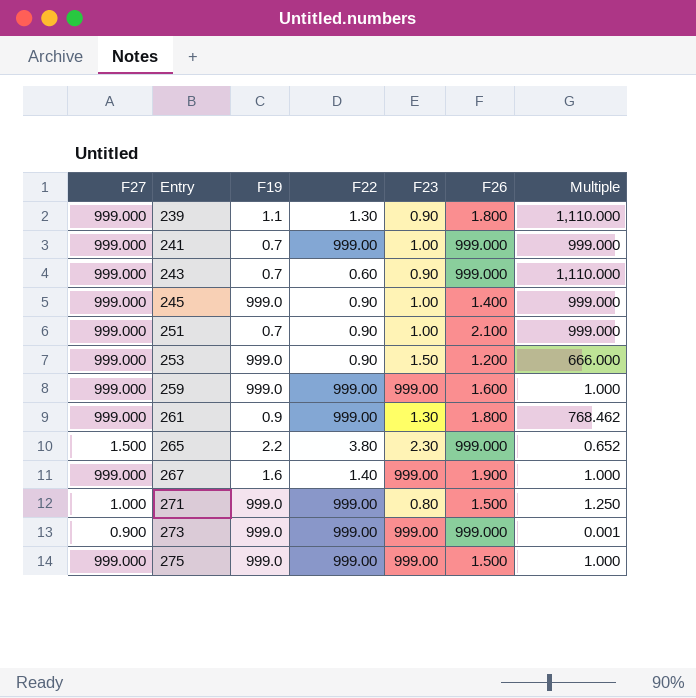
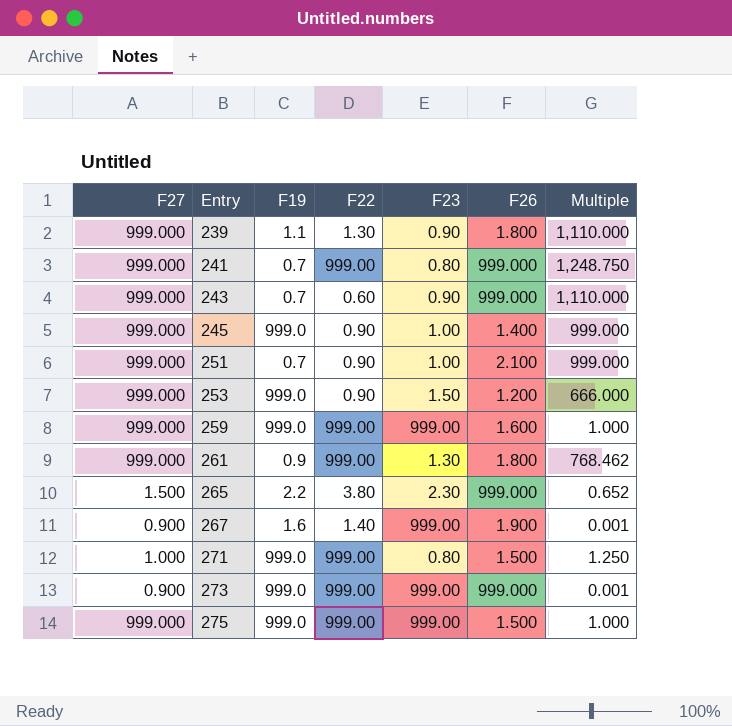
241 | F23: 1.00 -> 0.80
241 | Multiple: 999.000 -> 1,248.750
267 | F27: 999.000 -> 0.900
267 | Multiple: 1.000 -> 0.001

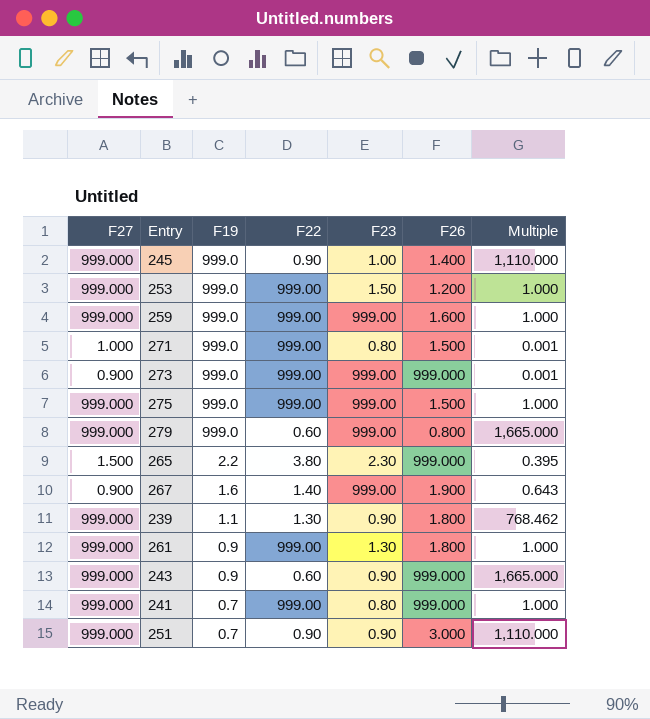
row order: Entry ascending -> F19 descending
column Multiple | formula: [F27] / [F23] -> [F27] / [F22]
253 | F22: 0.90 -> 999.00
row 279: none -> 999.000 | 999.0 | 0.60 | 999.00 | 0.800 | 1,665.000
243 | F19: 0.7 -> 0.9
251 | F23: 1.00 -> 0.90
251 | F26: 2.100 -> 3.000

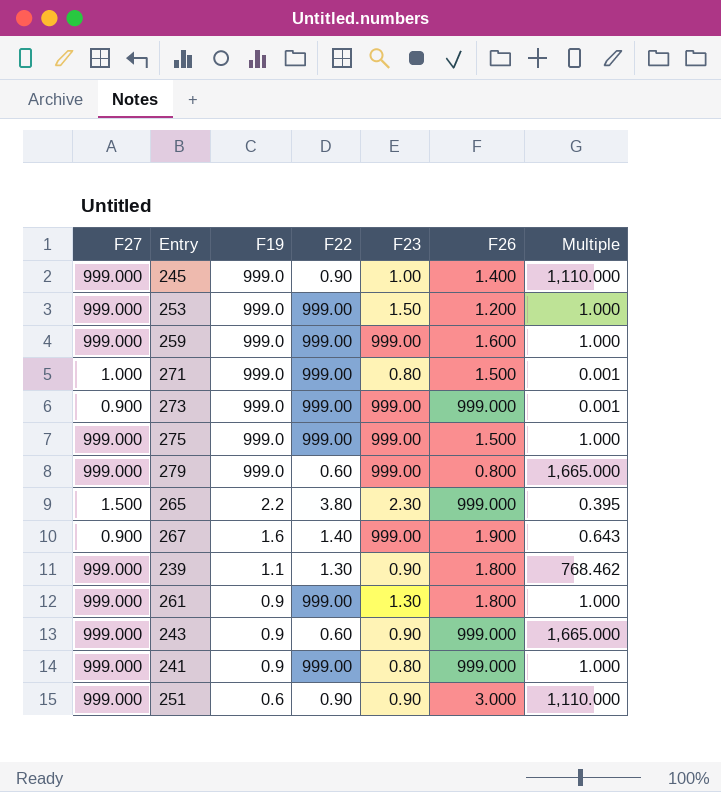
241 | F19: 0.7 -> 0.9
251 | F19: 0.7 -> 0.6

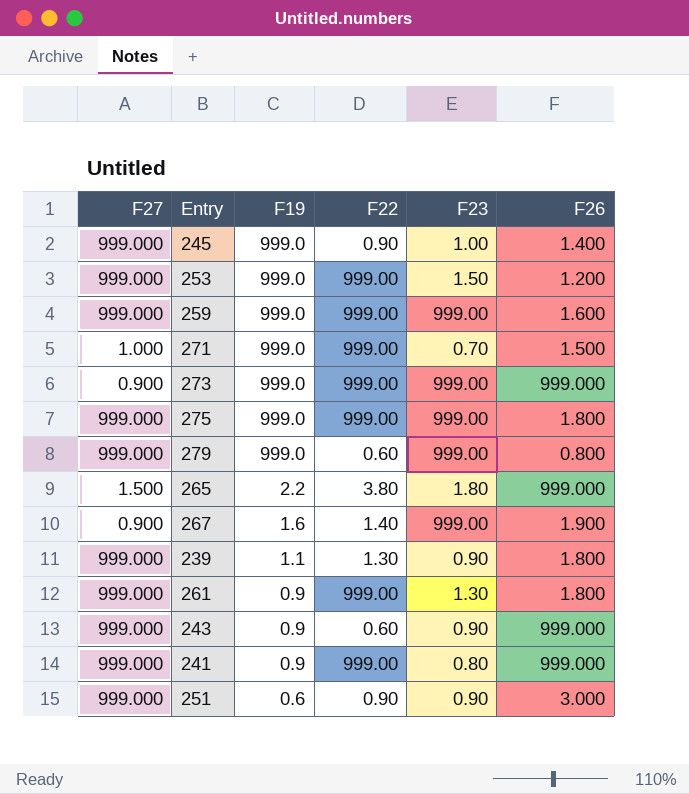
column Multiple | formula: [F27] / [F22] -> none
271 | F23: 0.80 -> 0.70
275 | F26: 1.500 -> 1.800
265 | F23: 2.30 -> 1.80

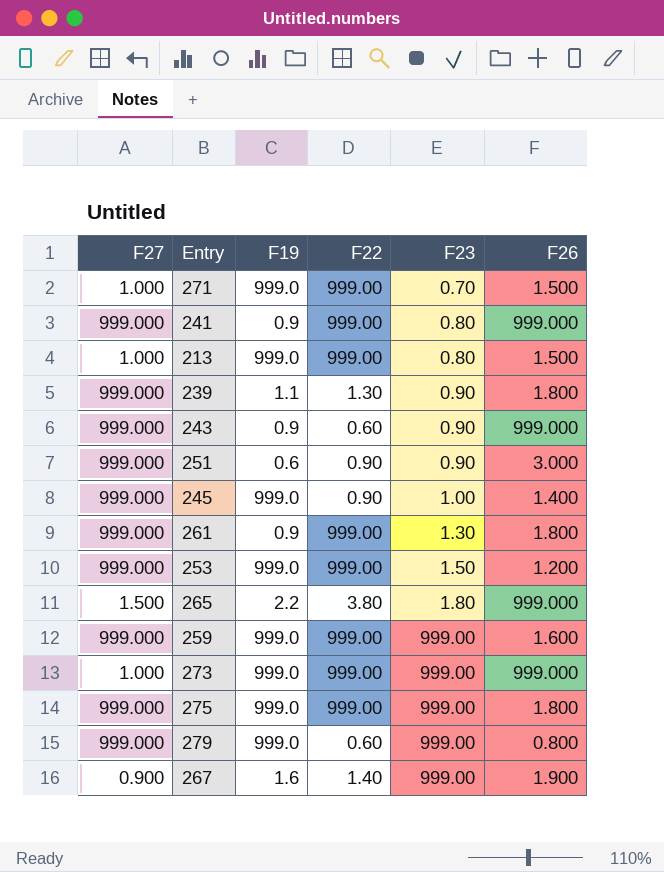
row order: F19 descending -> F23 ascending
row 213: none -> 1.000 | 999.0 | 999.00 | 0.80 | 1.500
273 | F27: 0.900 -> 1.000

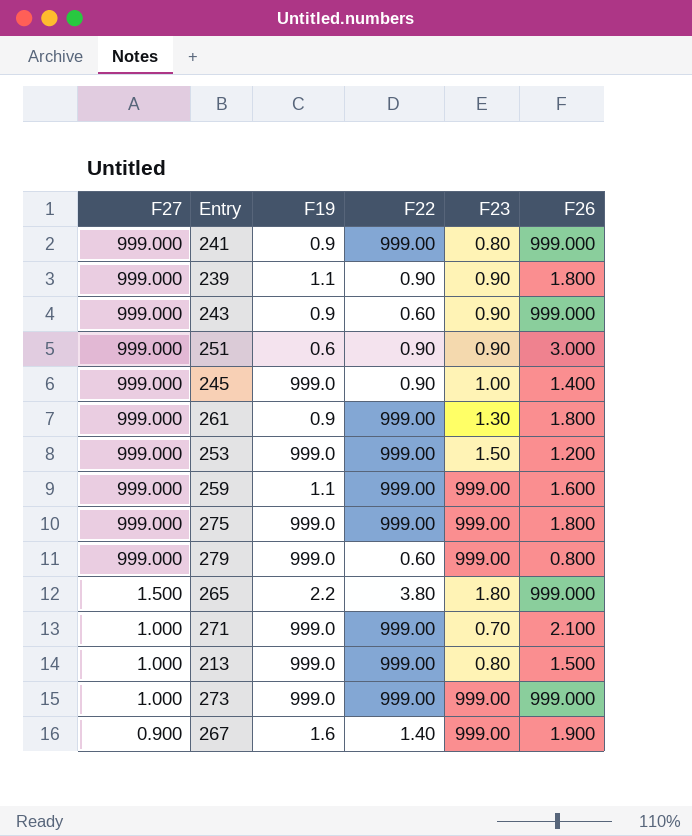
row order: F23 ascending -> F27 descending
239 | F22: 1.30 -> 0.90
259 | F19: 999.0 -> 1.1
271 | F26: 1.500 -> 2.100

